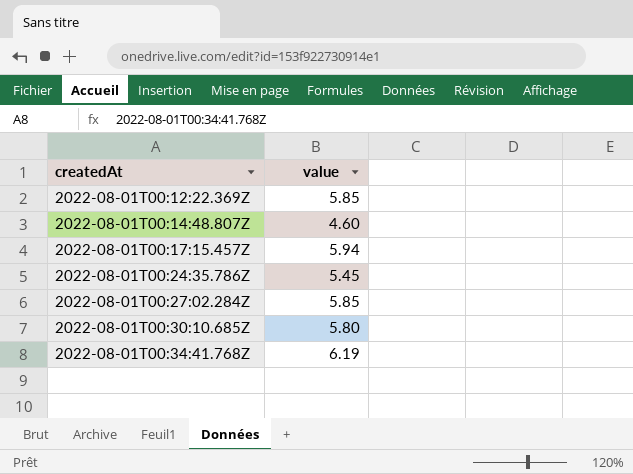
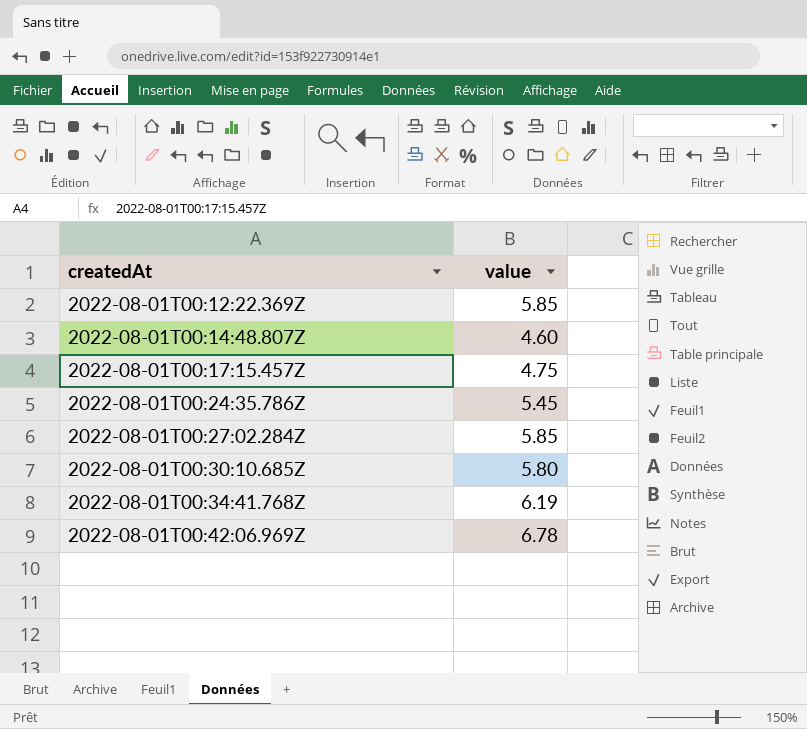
2022-08-01T00:17:15.457Z | value: 5.94 -> 4.75
row 2022-08-01T00:42:06.969Z: none -> 6.78

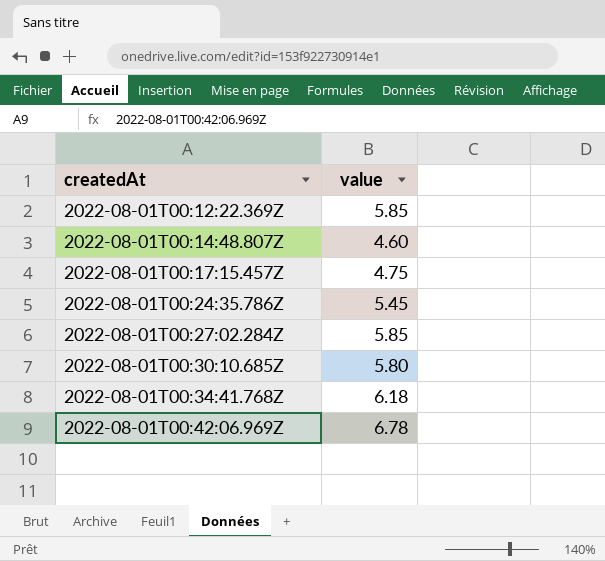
2022-08-01T00:34:41.768Z | value: 6.19 -> 6.18

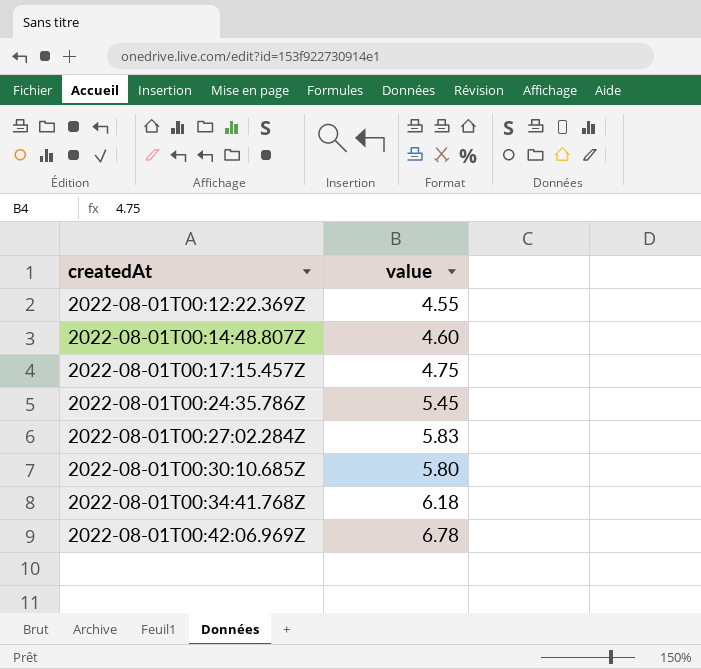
2022-08-01T00:12:22.369Z | value: 5.85 -> 4.55
2022-08-01T00:27:02.284Z | value: 5.85 -> 5.83

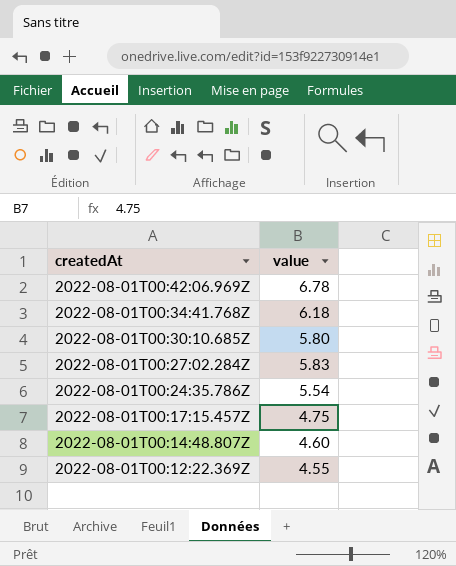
row order: createdAt ascending -> createdAt descending
2022-08-01T00:24:35.786Z | value: 5.45 -> 5.54

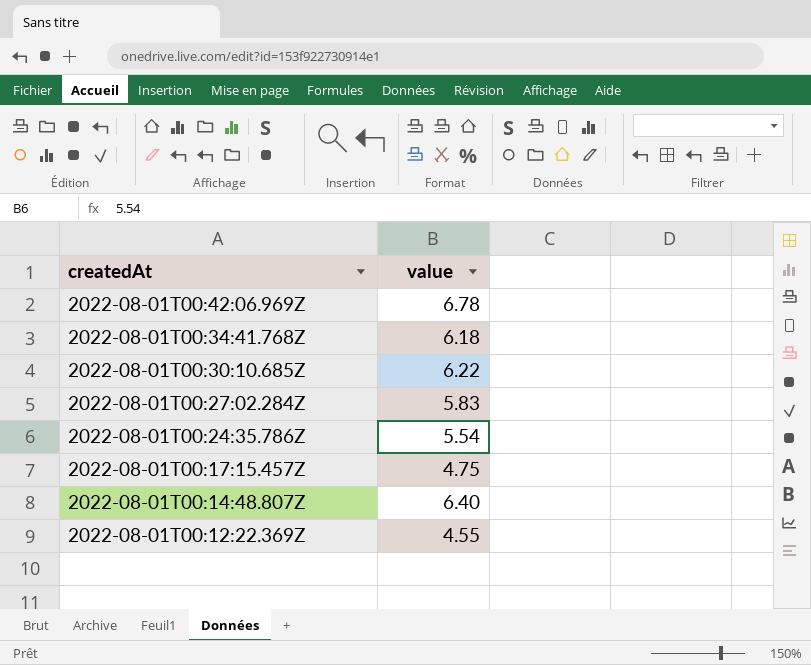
2022-08-01T00:30:10.685Z | value: 5.80 -> 6.22
2022-08-01T00:14:48.807Z | value: 4.60 -> 6.40

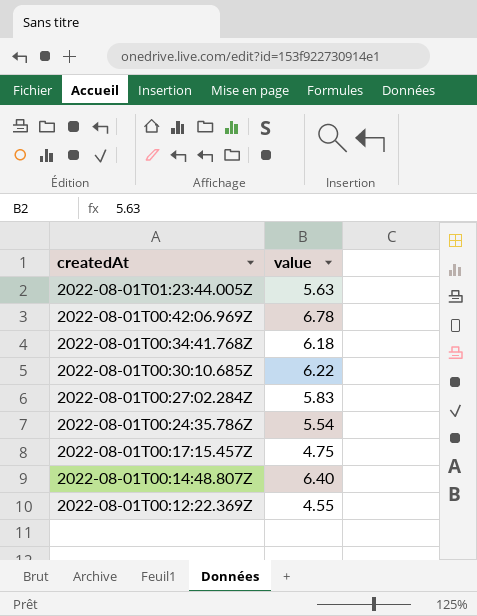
row 2022-08-01T01:23:44.005Z: none -> 5.63

